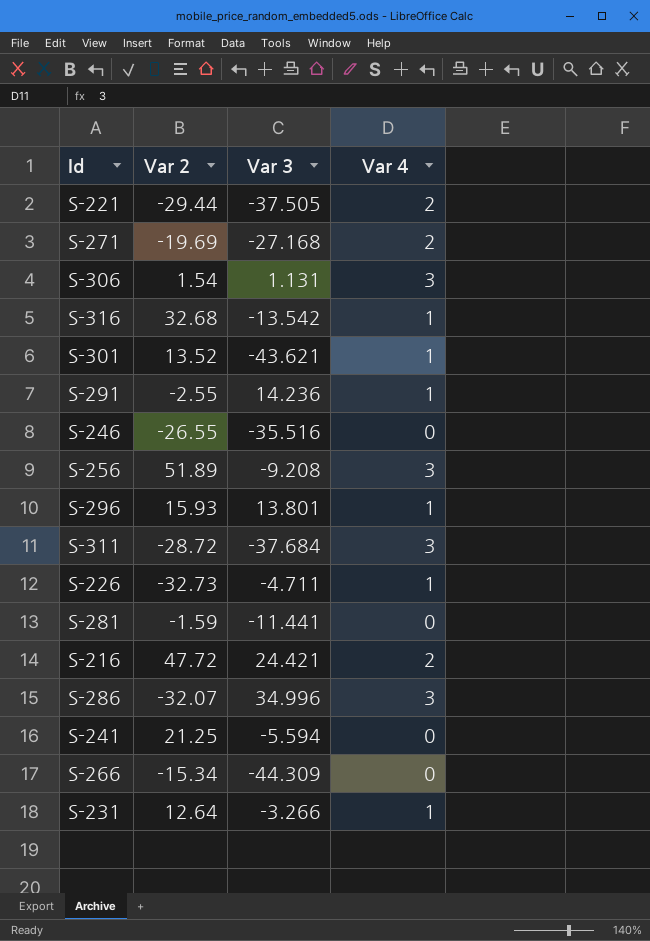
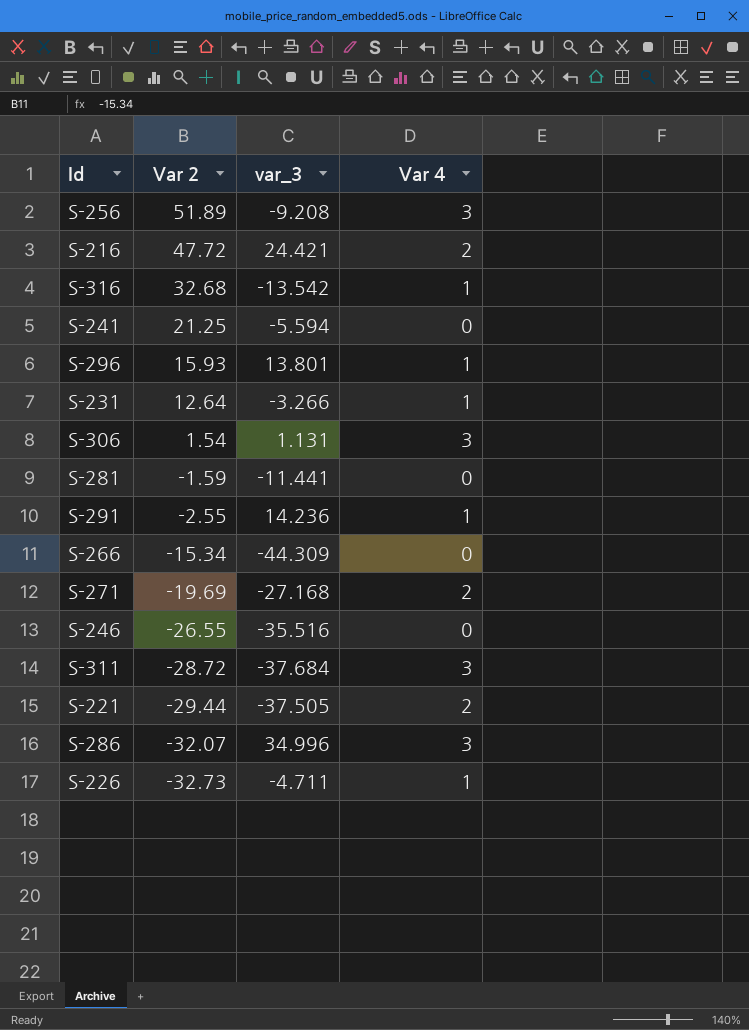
row order: none -> Var 2 descending
column name: Var 3 -> var_3
row S-301: 13.52 | -43.621 | 1 -> none

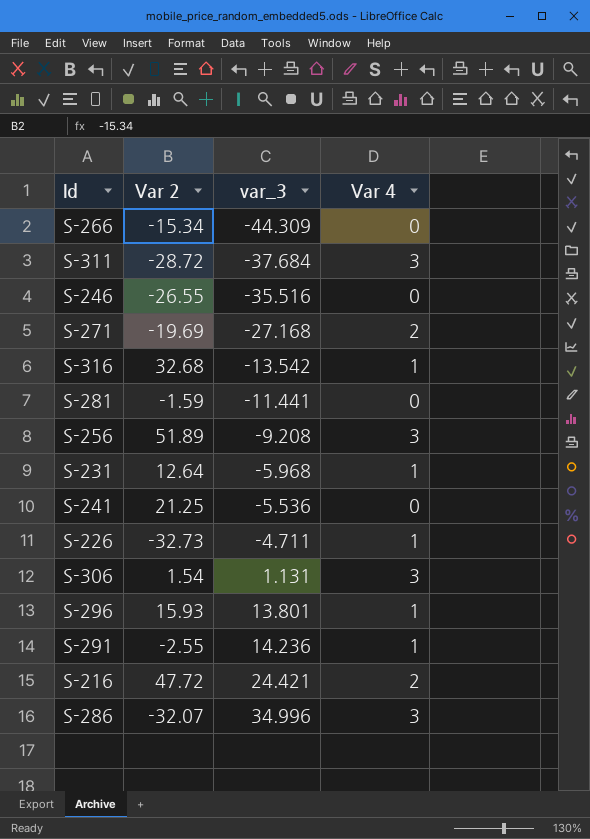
row order: Var 2 descending -> var_3 ascending
row S-221: -29.44 | -37.505 | 2 -> none
S-231 | var_3: -3.266 -> -5.968
S-241 | var_3: -5.594 -> -5.536

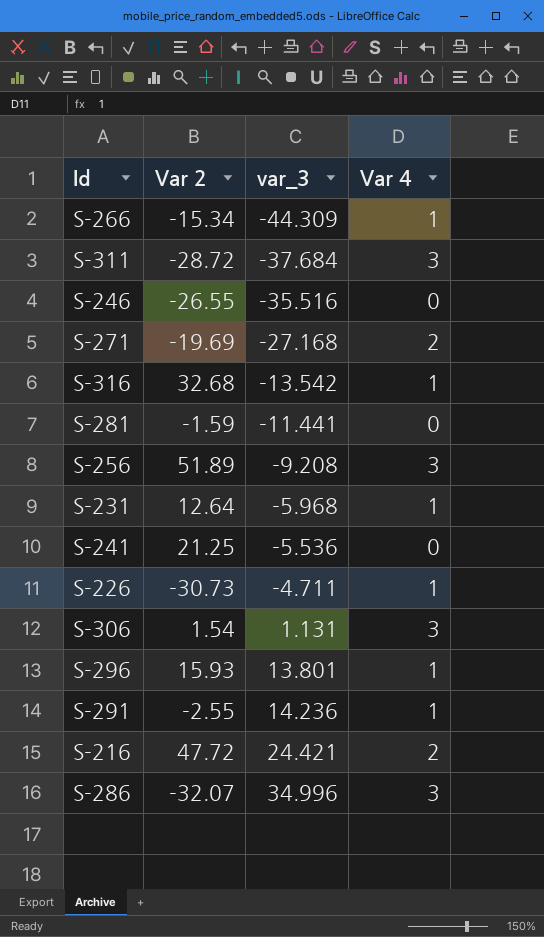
S-266 | Var 4: 0 -> 1
S-226 | Var 2: -32.73 -> -30.73

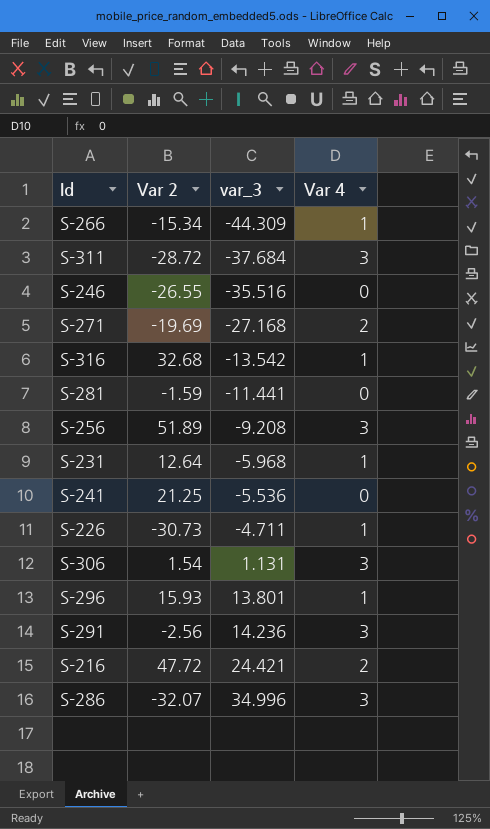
S-291 | Var 2: -2.55 -> -2.56
S-291 | Var 4: 1 -> 3

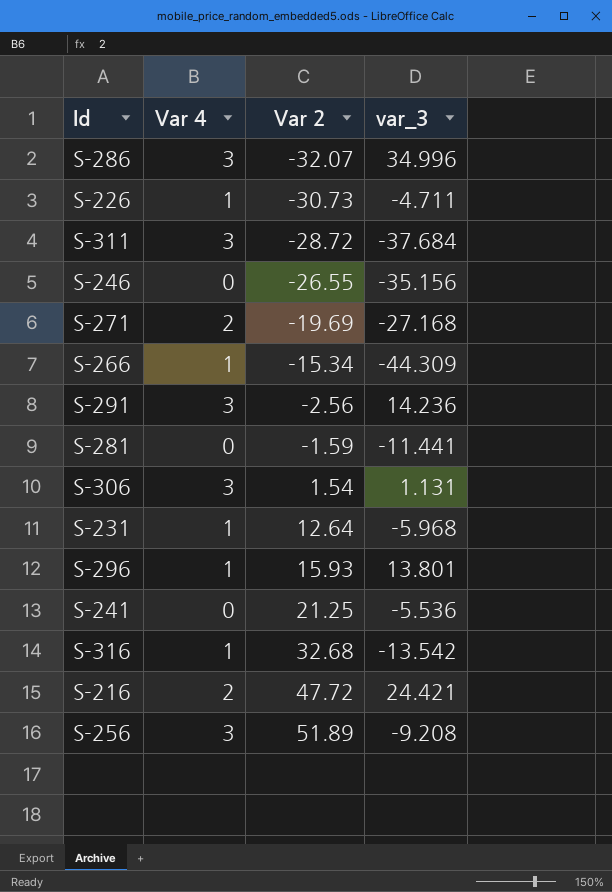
row order: var_3 ascending -> Var 2 ascending
column Var 4 | position: 4 -> 2
S-246 | var_3: -35.516 -> -35.156

